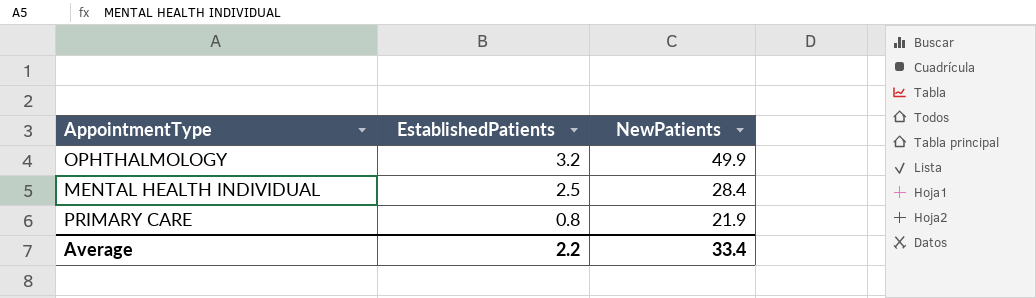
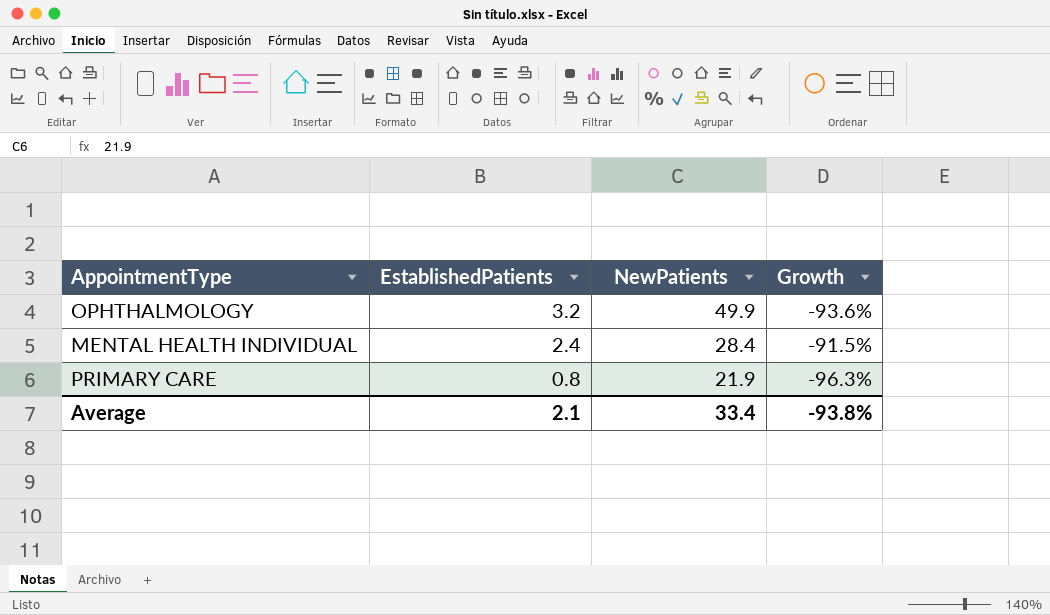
column Growth | formula: none -> ([EstablishedPatients] - [NewPatients]) / [NewPatients]
MENTAL HEALTH INDIVIDUAL | EstablishedPatients: 2.5 -> 2.4
Average | EstablishedPatients: 2.2 -> 2.1

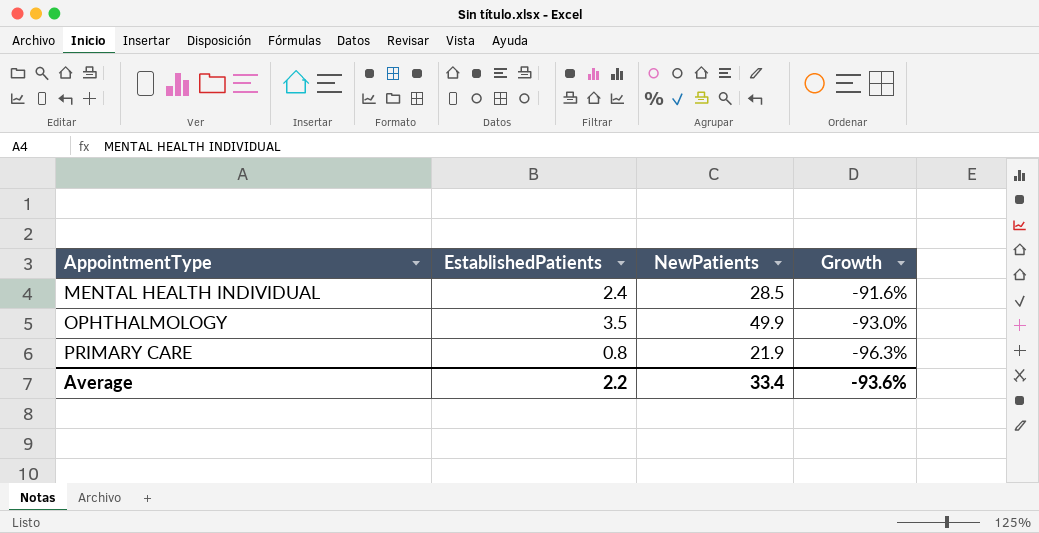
row order: EstablishedPatients descending -> AppointmentType ascending
MENTAL HEALTH INDIVIDUAL | NewPatients: 28.4 -> 28.5
MENTAL HEALTH INDIVIDUAL | Growth: -91.5% -> -91.6%
OPHTHALMOLOGY | EstablishedPatients: 3.2 -> 3.5
OPHTHALMOLOGY | Growth: -93.6% -> -93.0%
Average | EstablishedPatients: 2.1 -> 2.2
Average | Growth: -93.8% -> -93.6%

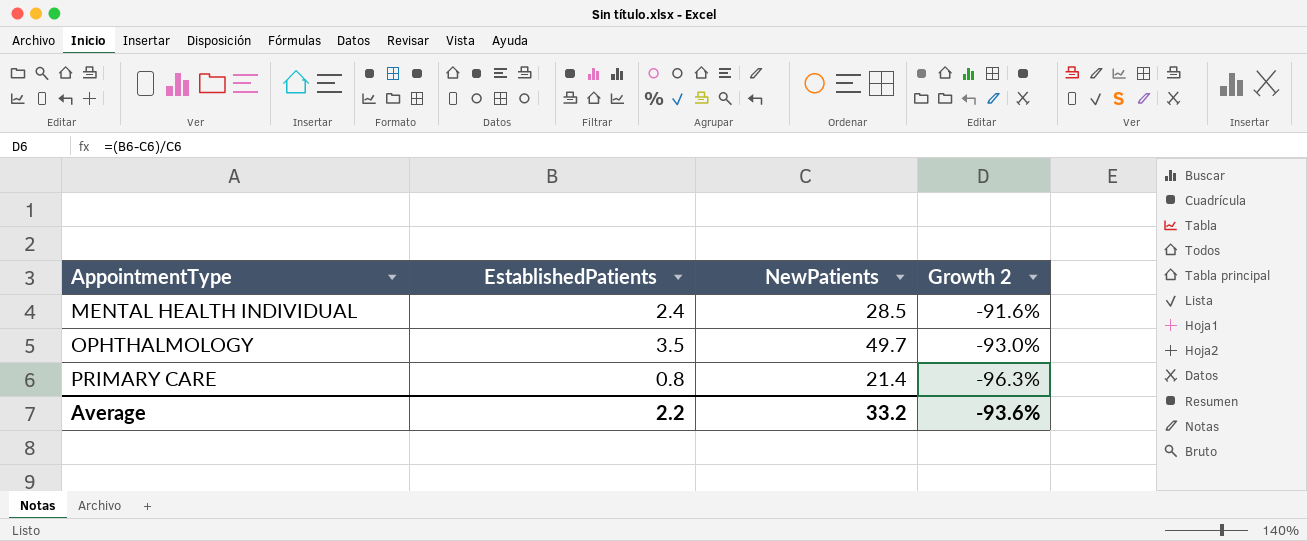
column name: Growth -> Growth 2
OPHTHALMOLOGY | NewPatients: 49.9 -> 49.7
PRIMARY CARE | NewPatients: 21.9 -> 21.4
Average | NewPatients: 33.4 -> 33.2

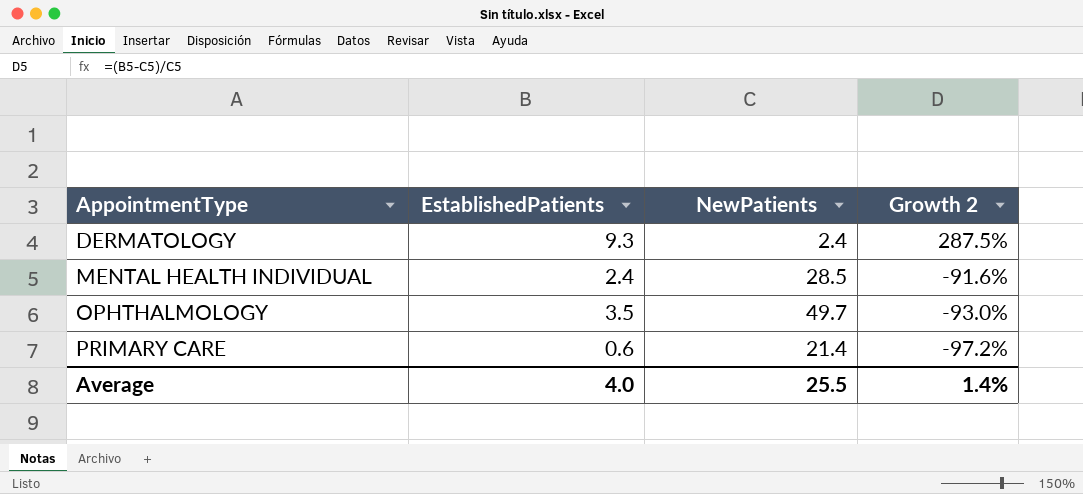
row DERMATOLOGY: none -> 9.3 | 2.4 | 287.5%
PRIMARY CARE | EstablishedPatients: 0.8 -> 0.6
PRIMARY CARE | Growth 2: -96.3% -> -97.2%
Average | EstablishedPatients: 2.2 -> 4.0
Average | NewPatients: 33.2 -> 25.5
Average | Growth 2: -93.6% -> 1.4%

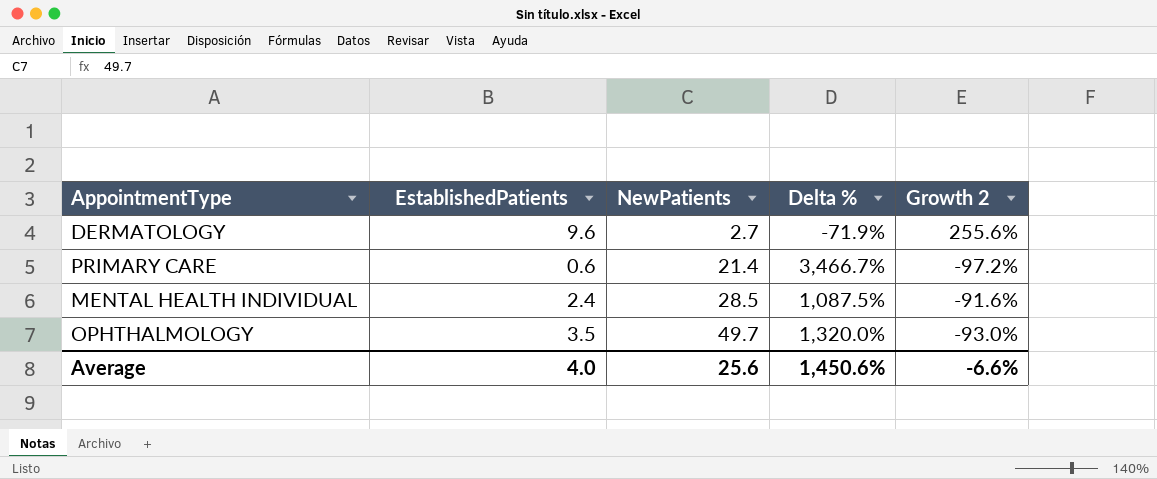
row order: AppointmentType ascending -> NewPatients ascending
column Delta % | formula: none -> ([NewPatients] - [EstablishedPatients]) / [EstablishedPatients]
DERMATOLOGY | EstablishedPatients: 9.3 -> 9.6
DERMATOLOGY | NewPatients: 2.4 -> 2.7
DERMATOLOGY | Growth 2: 287.5% -> 255.6%
Average | NewPatients: 25.5 -> 25.6
Average | Growth 2: 1.4% -> -6.6%

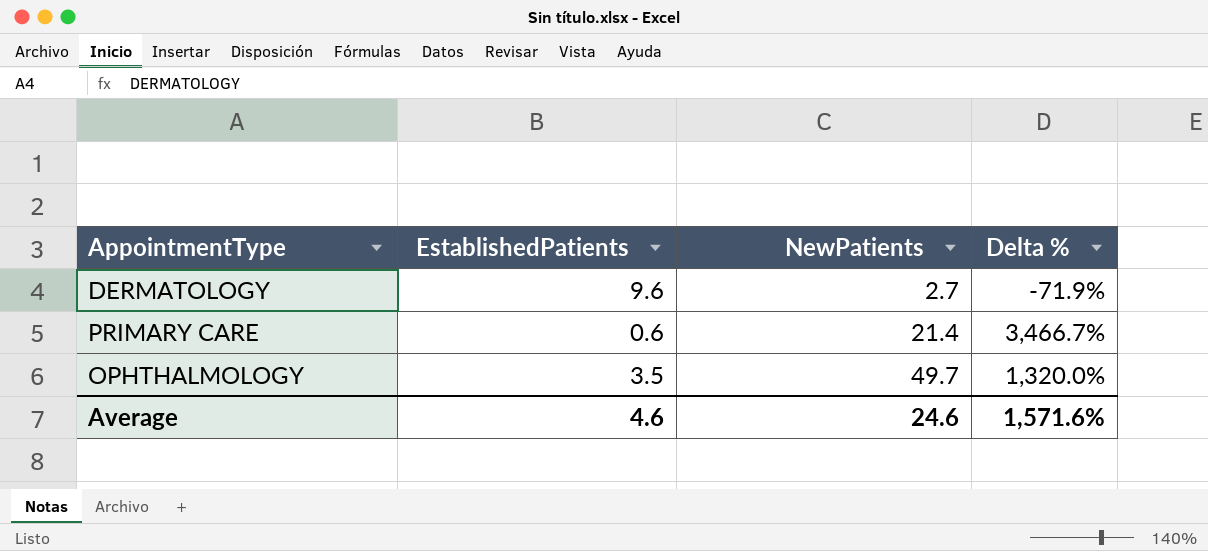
column Growth 2 | formula: ([EstablishedPatients] - [NewPatients]) / [NewPatients] -> none
row MENTAL HEALTH INDIVIDUAL: 2.4 | 28.5 | 1,087.5% | -91.6% -> none
Average | EstablishedPatients: 4.0 -> 4.6
Average | NewPatients: 25.6 -> 24.6
Average | Delta %: 1,450.6% -> 1,571.6%

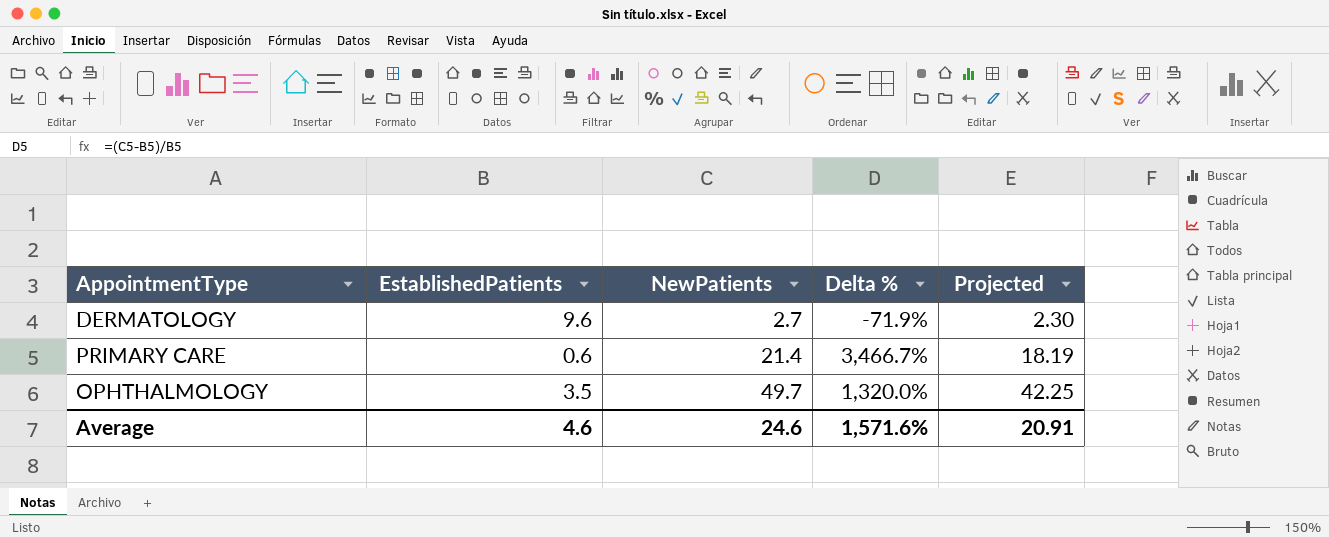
column Projected | formula: none -> [NewPatients] * 0.85

